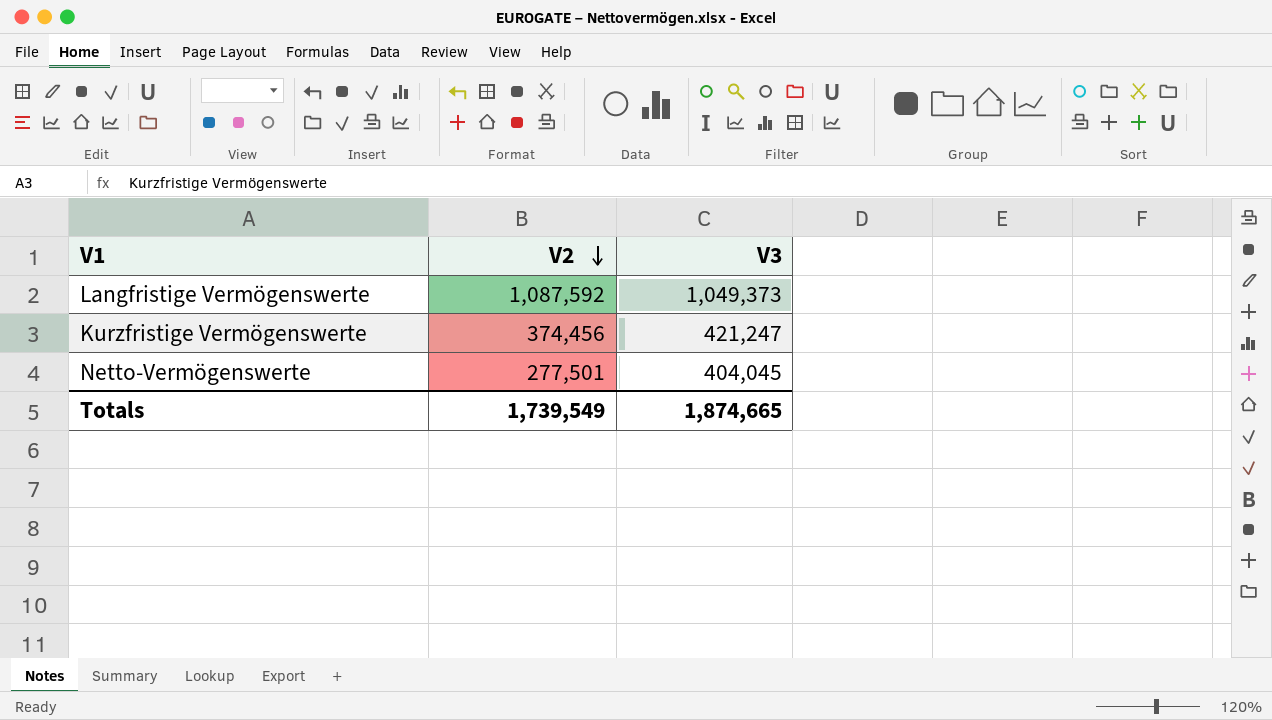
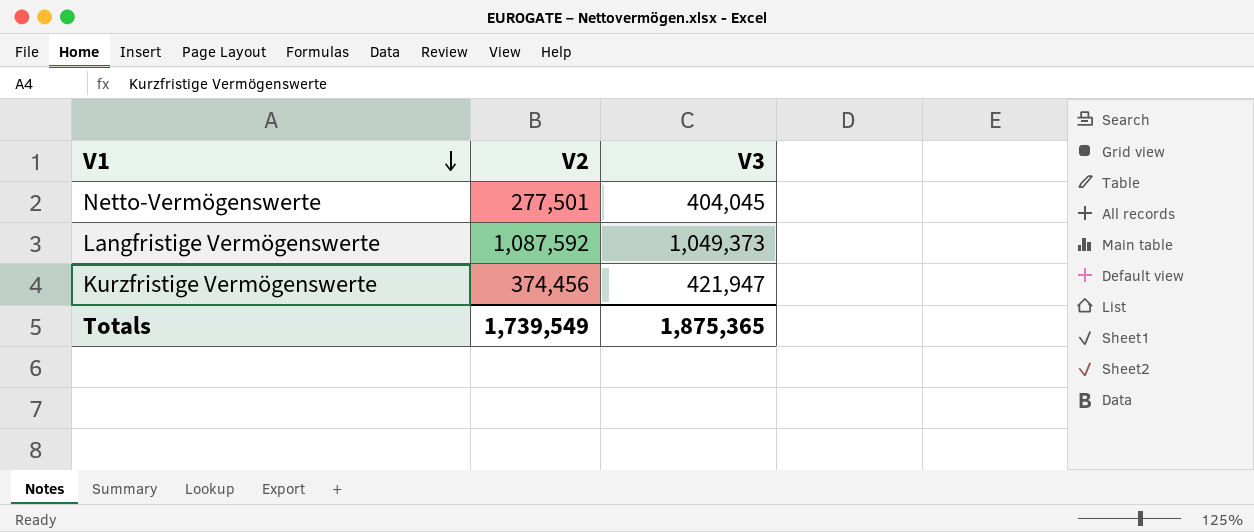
row order: V2 descending -> V1 descending
Kurzfristige Vermögenswerte | V3: 421,247 -> 421,947
Totals | V3: 1,874,665 -> 1,875,365

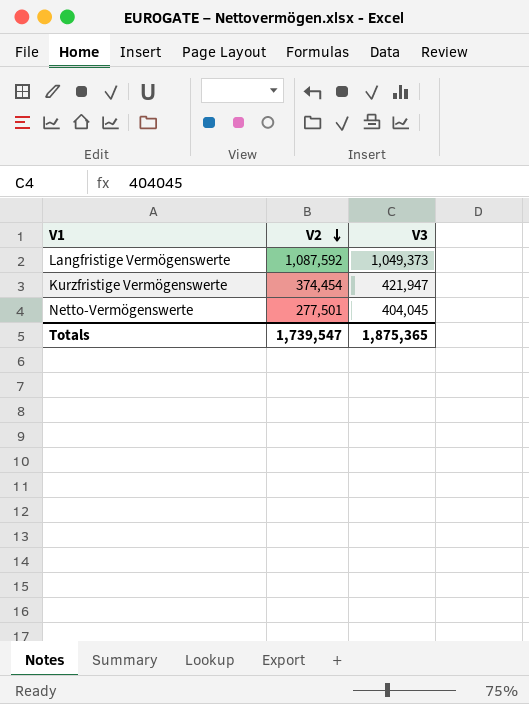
row order: V1 descending -> V2 descending
Kurzfristige Vermögenswerte | V2: 374,456 -> 374,454
Totals | V2: 1,739,549 -> 1,739,547

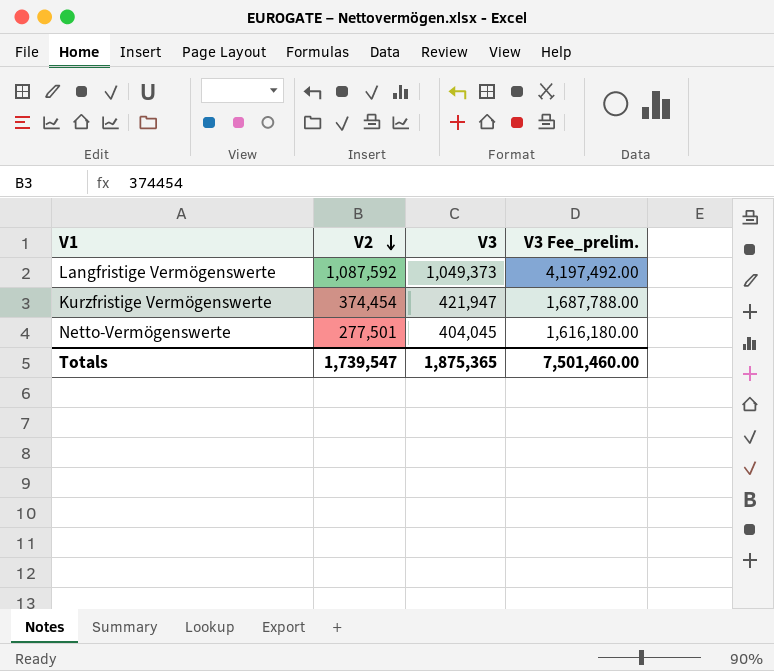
column V3 Fee_prelim. | formula: none -> [V3] * 4

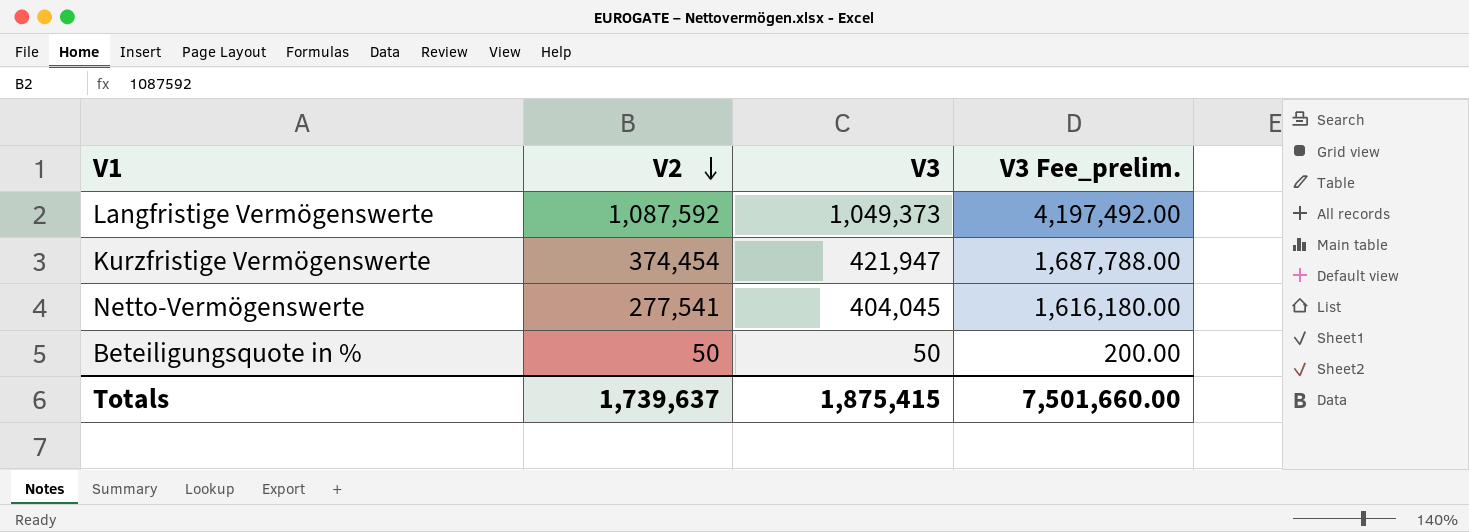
Netto-Vermögenswerte | V2: 277,501 -> 277,541
row Beteiligungsquote in %: none -> 50 | 50 | 200.00
Totals | V2: 1,739,547 -> 1,739,637
Totals | V3: 1,875,365 -> 1,875,415
Totals | V3 Fee_prelim.: 7,501,460.00 -> 7,501,660.00

